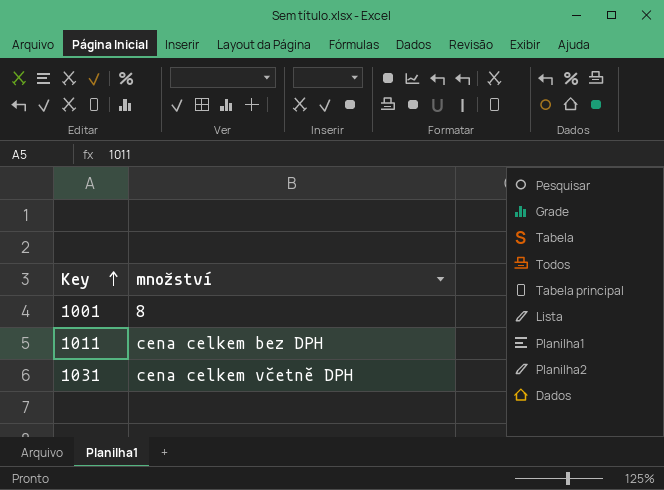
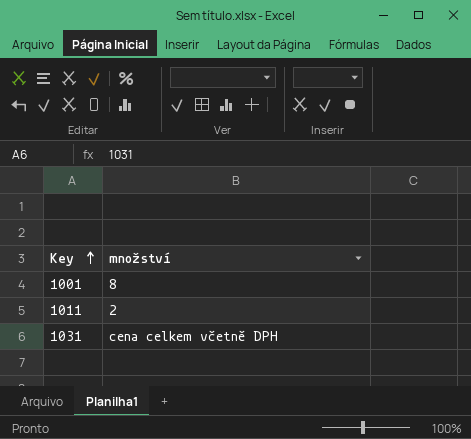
1011 | množství: cena celkem bez DPH -> 2

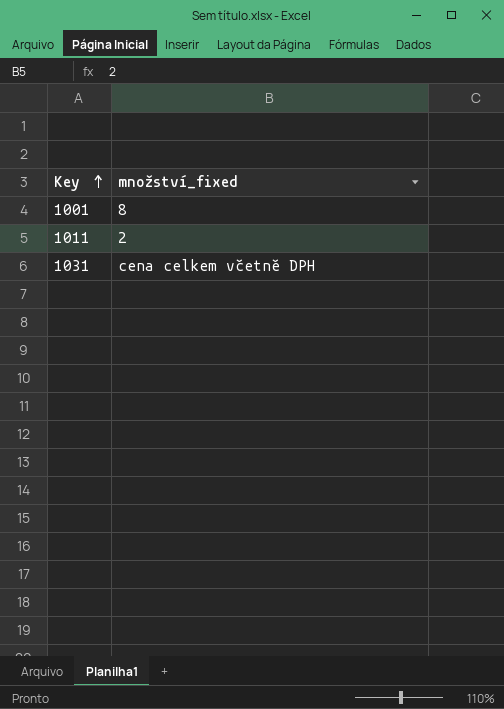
column name: množství -> množství_fixed

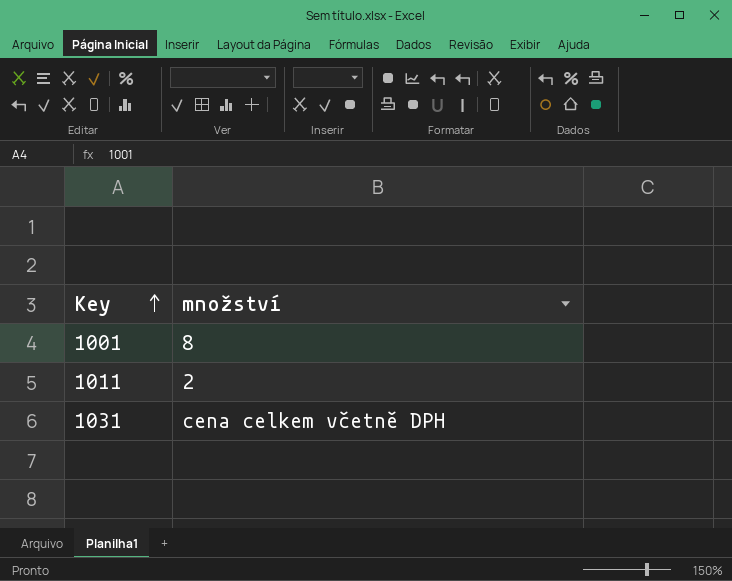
column name: množství_fixed -> množství

